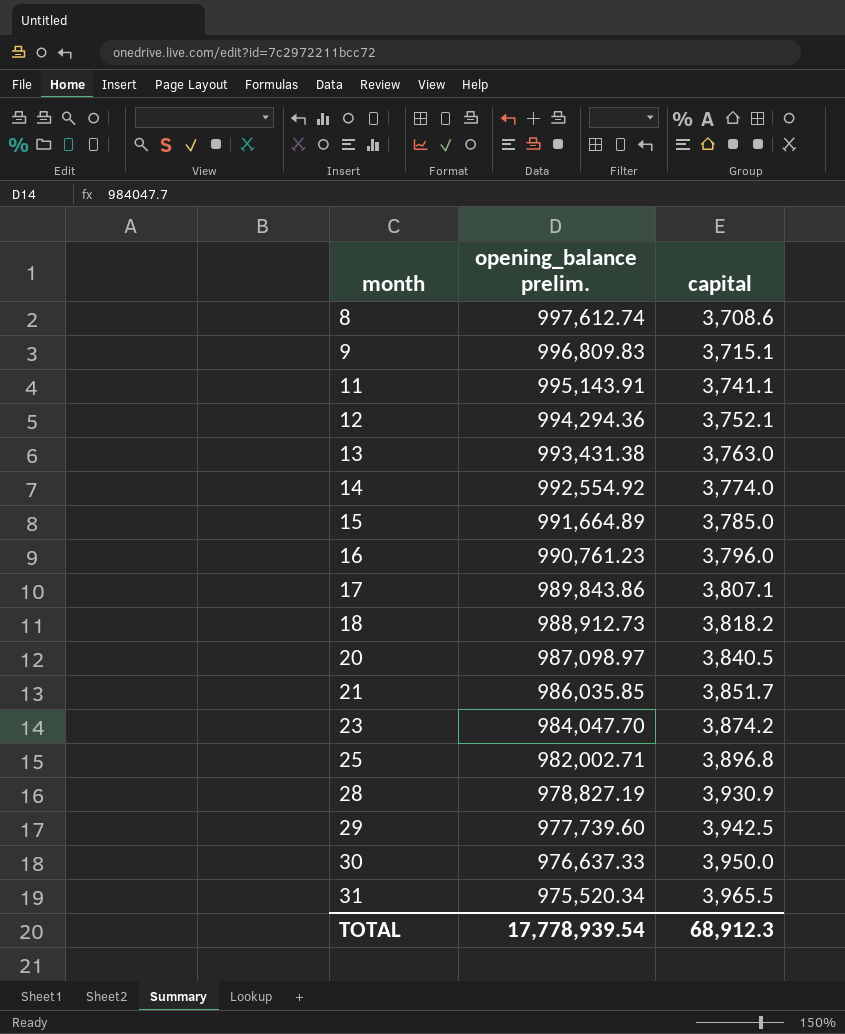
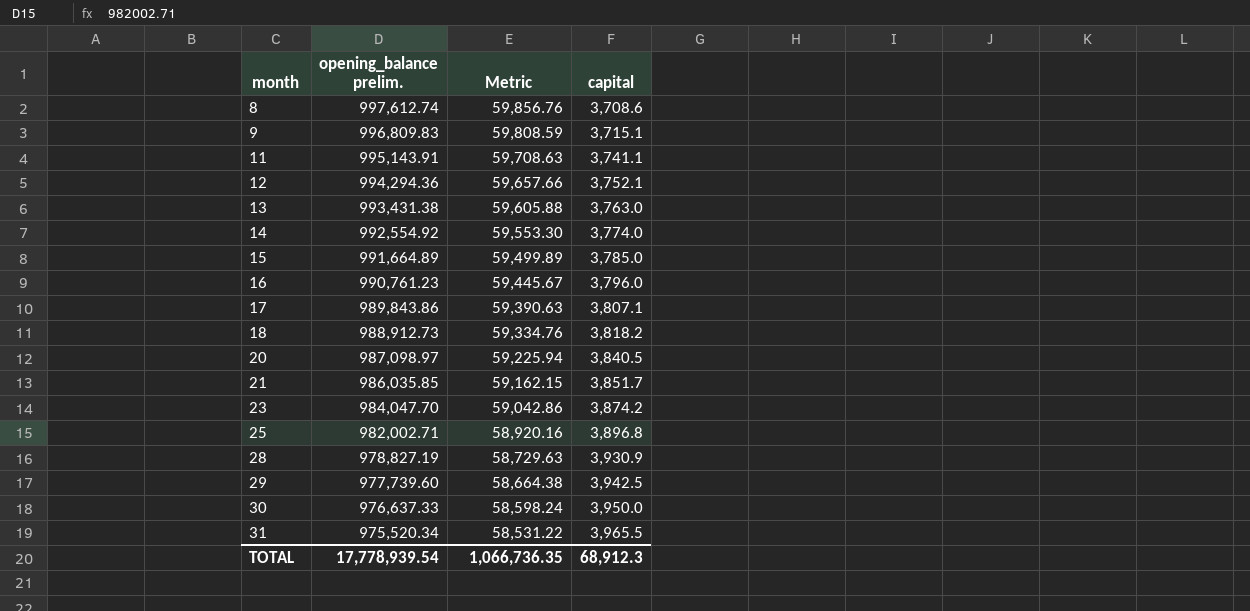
column Metric | formula: none -> [opening_balance prelim.] * 0.06

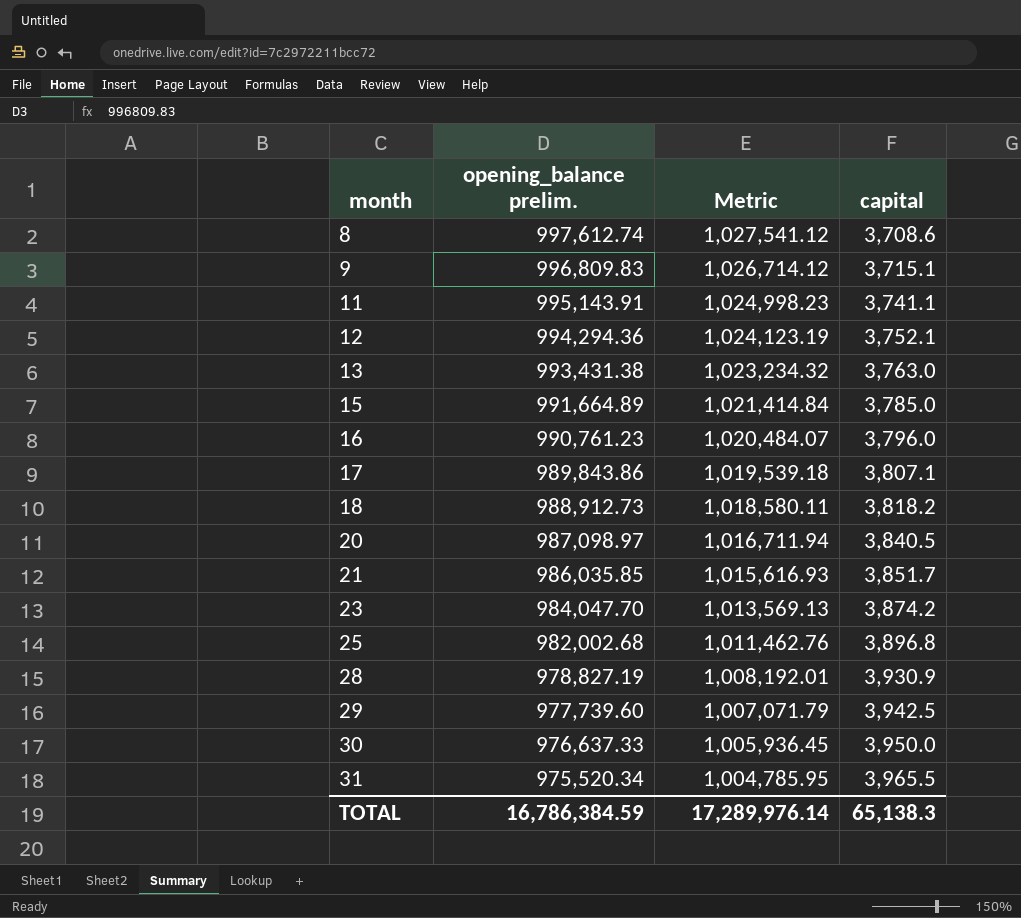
column Metric | formula: [opening_balance prelim.] * 0.06 -> [opening_balance prelim.] * 1.03
row 14: 992,554.92 | 59,553.30 | 3,774.0 -> none
25 | opening_balance prelim.: 982,002.71 -> 982,002.68
TOTAL | opening_balance prelim.: 17,778,939.54 -> 16,786,384.59
TOTAL | Metric: 1,066,736.35 -> 17,289,976.14
TOTAL | capital: 68,912.3 -> 65,138.3

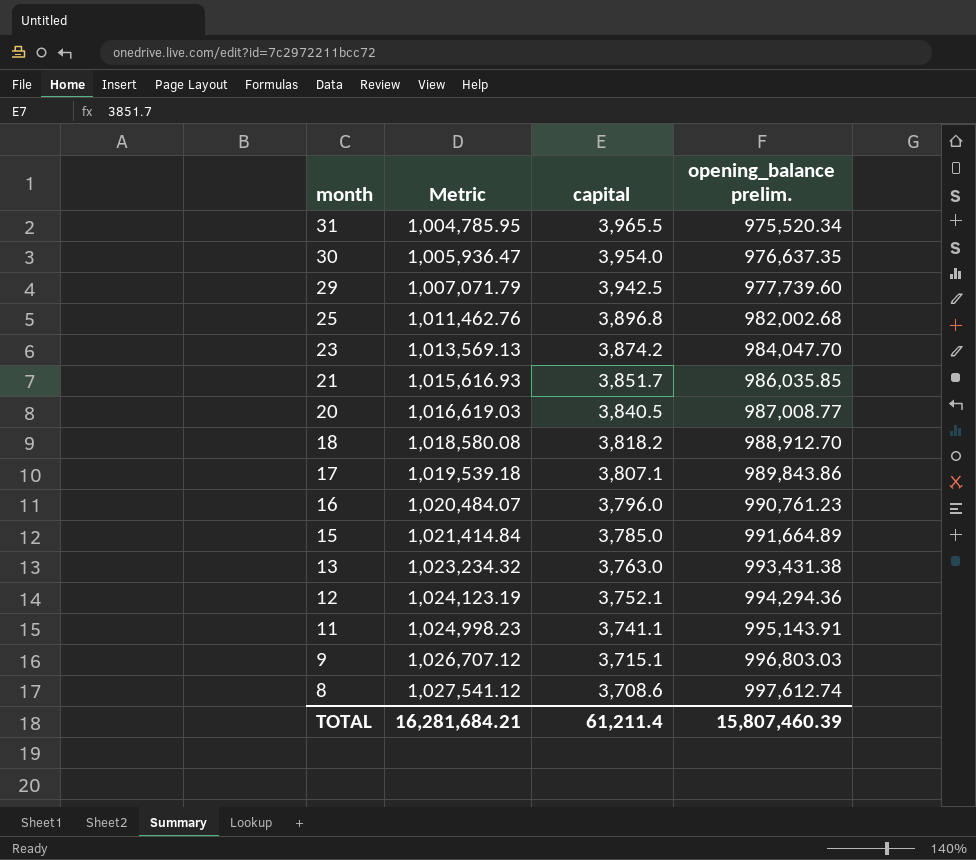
row order: month ascending -> month descending
column opening_balance prelim. | position: 2 -> 4
row 28: 978,827.19 | 1,008,192.01 | 3,930.9 -> none
30 | Metric: 1,005,936.45 -> 1,005,936.47
30 | capital: 3,950.0 -> 3,954.0
30 | opening_balance prelim.: 976,637.33 -> 976,637.35
20 | Metric: 1,016,711.94 -> 1,016,619.03
20 | opening_balance prelim.: 987,098.97 -> 987,008.77
18 | Metric: 1,018,580.11 -> 1,018,580.08
18 | opening_balance prelim.: 988,912.73 -> 988,912.70
9 | Metric: 1,026,714.12 -> 1,026,707.12
9 | opening_balance prelim.: 996,809.83 -> 996,803.03
TOTAL | Metric: 17,289,976.14 -> 16,281,684.21
TOTAL | capital: 65,138.3 -> 61,211.4
TOTAL | opening_balance prelim.: 16,786,384.59 -> 15,807,460.39

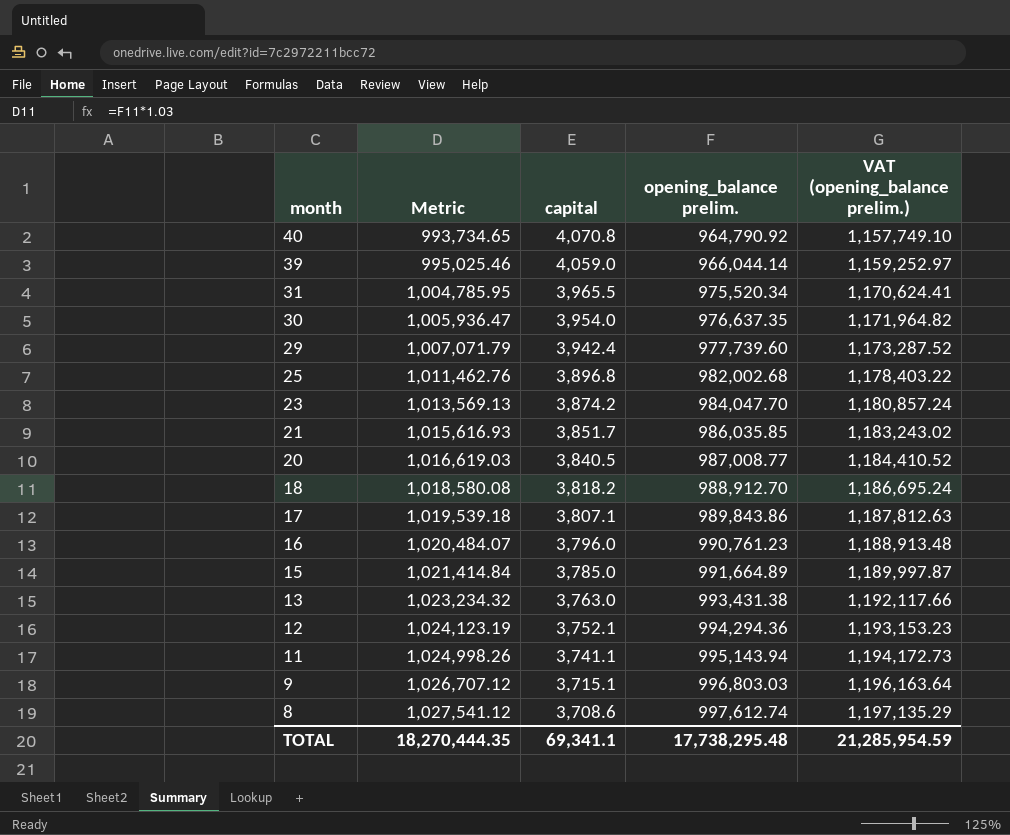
column VAT (opening_balance prelim.) | formula: none -> [opening_balance prelim.] * 1.2
row 40: none -> 993,734.65 | 4,070.8 | 964,790.92 | 1,157,749.10
row 39: none -> 995,025.46 | 4,059.0 | 966,044.14 | 1,159,252.97
29 | capital: 3,942.5 -> 3,942.4
11 | Metric: 1,024,998.23 -> 1,024,998.26
11 | opening_balance prelim.: 995,143.91 -> 995,143.94
TOTAL | Metric: 16,281,684.21 -> 18,270,444.35
TOTAL | capital: 61,211.4 -> 69,341.1
TOTAL | opening_balance prelim.: 15,807,460.39 -> 17,738,295.48

